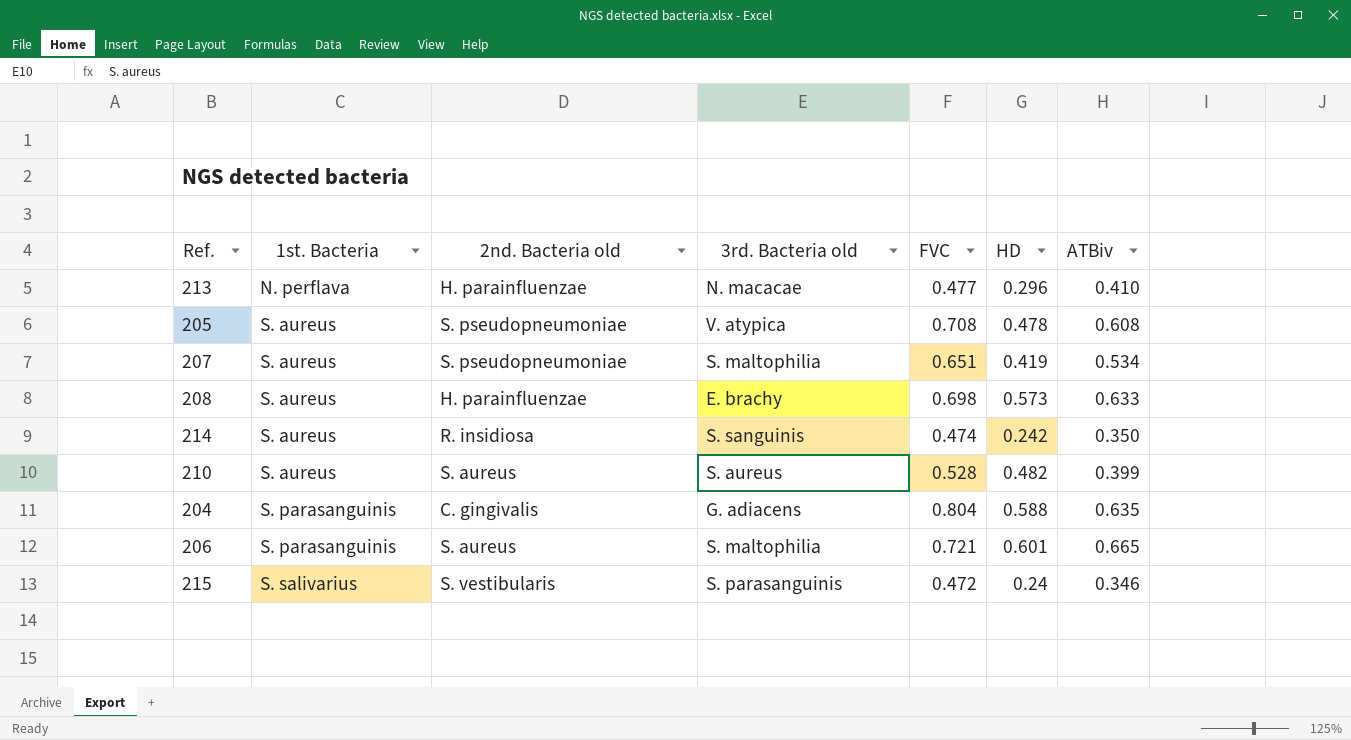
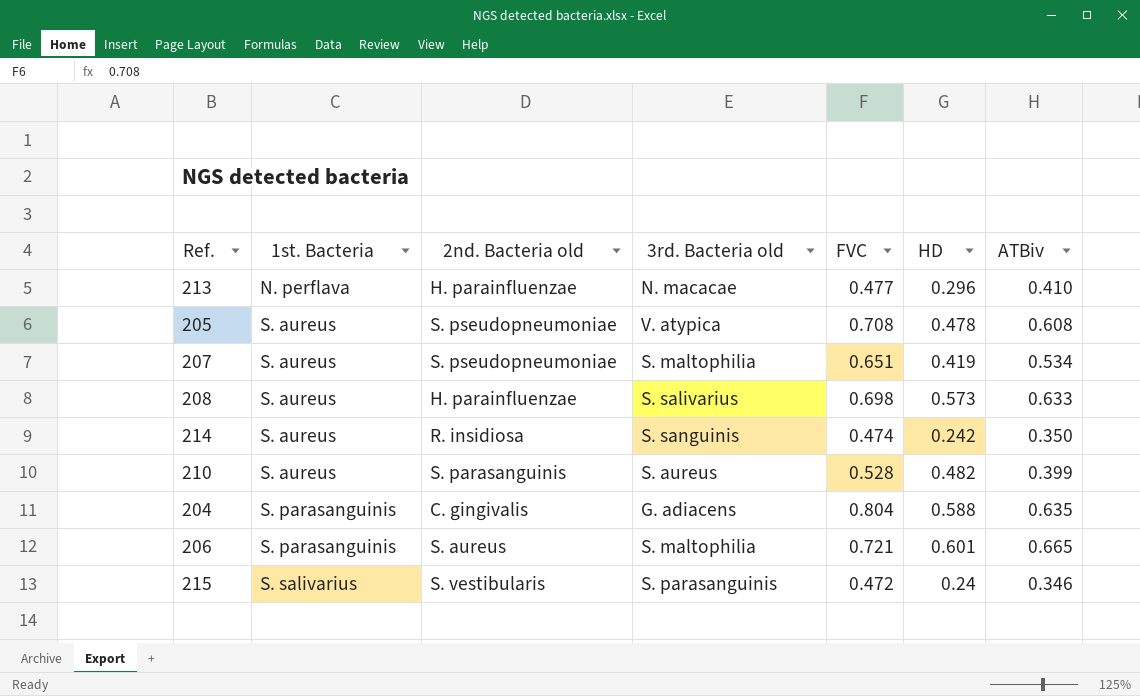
208 | 3rd. Bacteria old: E. brachy -> S. salivarius
210 | 2nd. Bacteria old: S. aureus -> S. parasanguinis

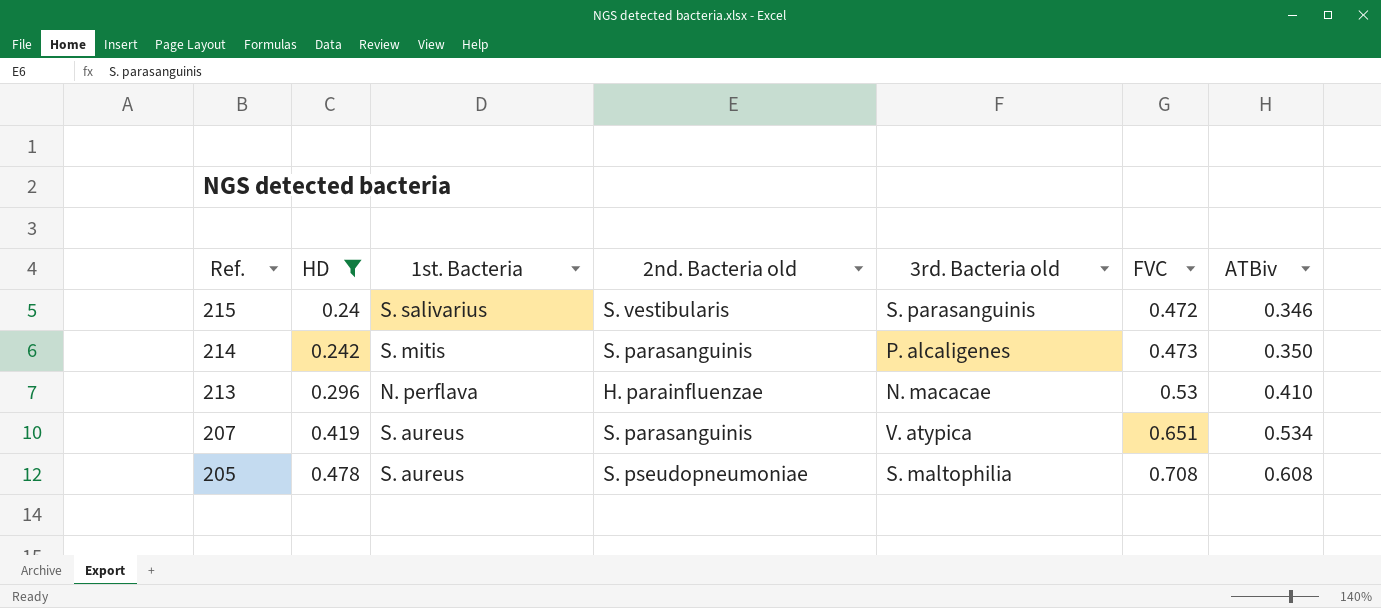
filter: none -> HD <= 0.478
row order: 1st. Bacteria ascending -> Ref. descending
column HD | position: 6 -> 2
214 | 1st. Bacteria: S. aureus -> S. mitis
214 | 2nd. Bacteria old: R. insidiosa -> S. parasanguinis
214 | 3rd. Bacteria old: S. sanguinis -> P. alcaligenes
214 | FVC: 0.474 -> 0.473
213 | FVC: 0.477 -> 0.53
207 | 2nd. Bacteria old: S. pseudopneumoniae -> S. parasanguinis
207 | 3rd. Bacteria old: S. maltophilia -> V. atypica
205 | 3rd. Bacteria old: V. atypica -> S. maltophilia

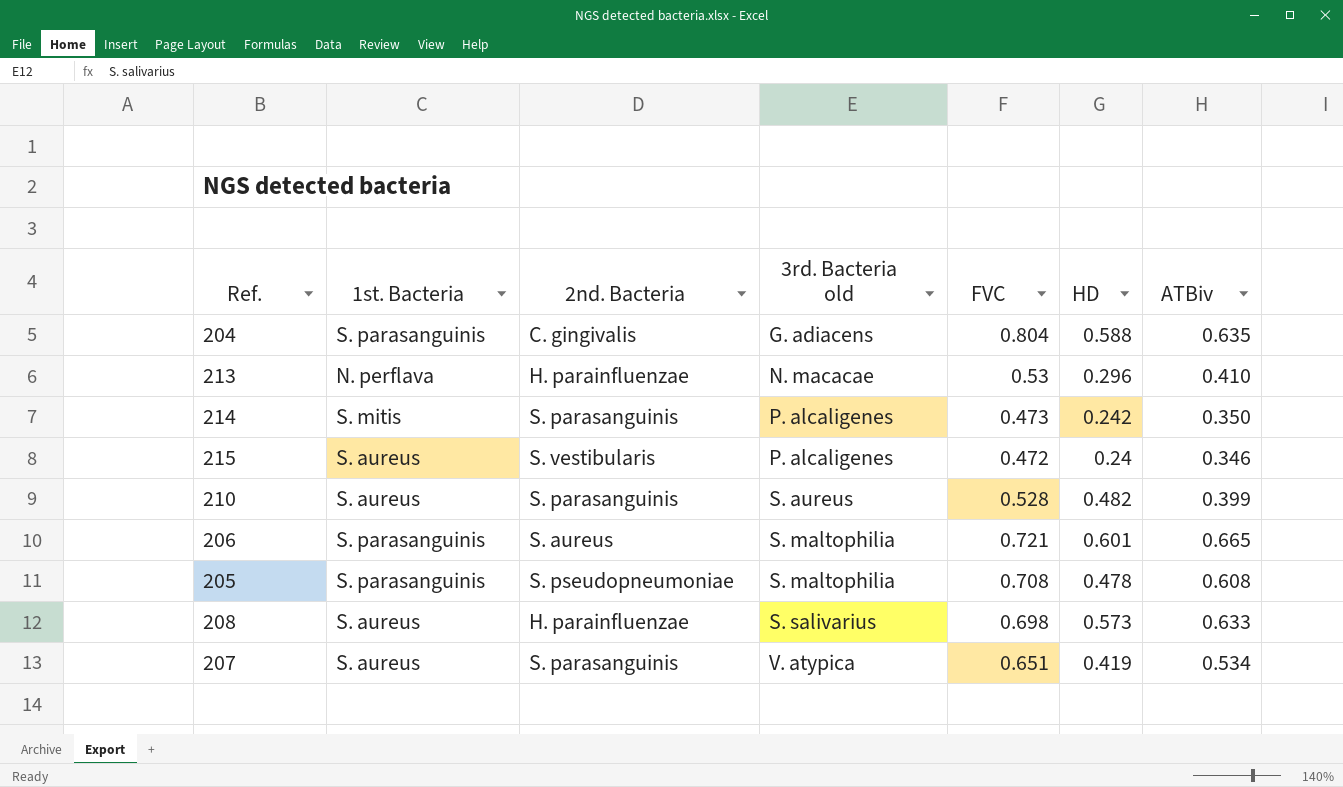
filter: HD <= 0.478 -> none
row order: Ref. descending -> 3rd. Bacteria old ascending
column name: 2nd. Bacteria old -> 2nd. Bacteria
column HD | position: 2 -> 6
215 | 1st. Bacteria: S. salivarius -> S. aureus
215 | 3rd. Bacteria old: S. parasanguinis -> P. alcaligenes
205 | 1st. Bacteria: S. aureus -> S. parasanguinis

